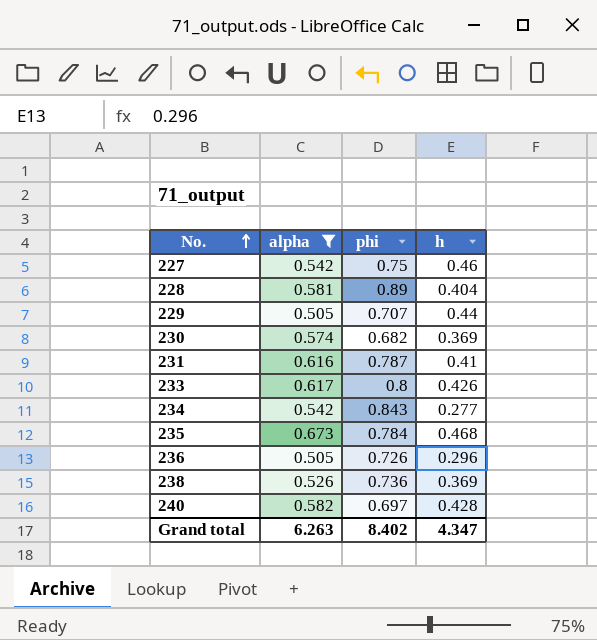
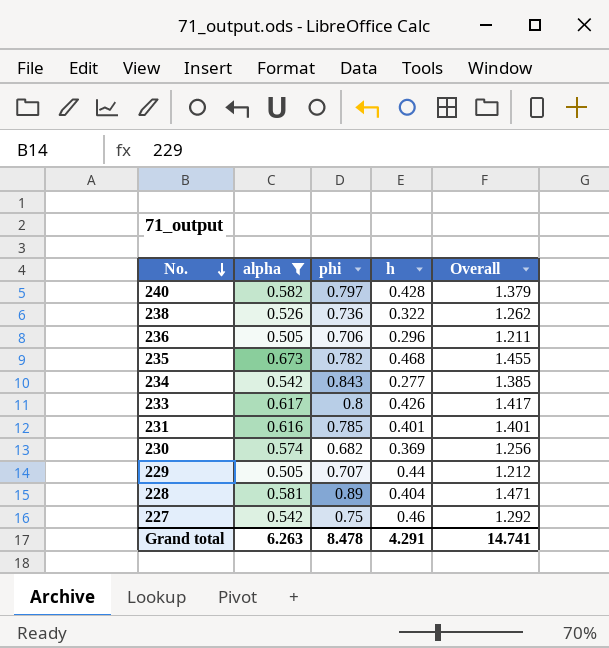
row order: No. ascending -> No. descending
column Overall | formula: none -> [alpha] + [phi]
240 | phi: 0.697 -> 0.797
238 | h: 0.369 -> 0.322
236 | phi: 0.726 -> 0.706
235 | phi: 0.784 -> 0.782
231 | phi: 0.787 -> 0.785
231 | h: 0.41 -> 0.401
Grand total | phi: 8.402 -> 8.478
Grand total | h: 4.347 -> 4.291

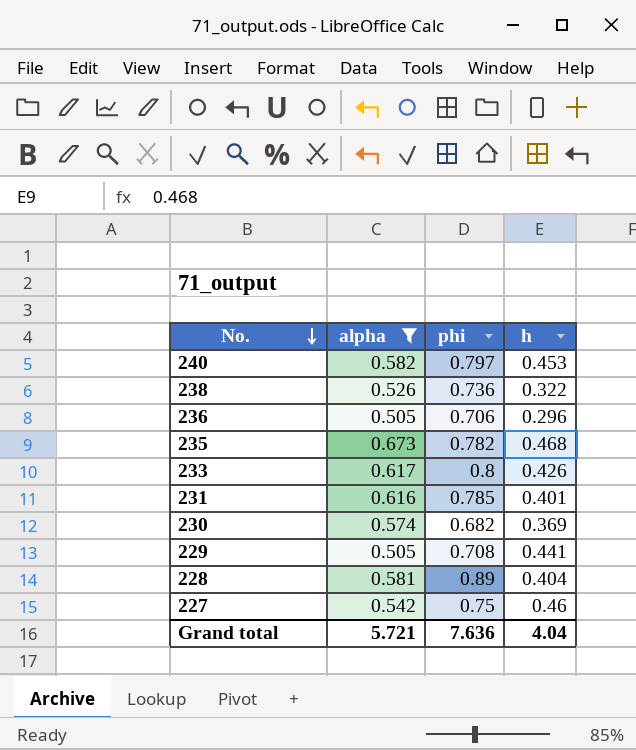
column Overall | formula: [alpha] + [phi] -> none
row 234: 0.542 | 0.843 | 0.277 | 1.385 -> none
240 | h: 0.428 -> 0.453
229 | phi: 0.707 -> 0.708
229 | h: 0.44 -> 0.441
Grand total | alpha: 6.263 -> 5.721
Grand total | phi: 8.478 -> 7.636
Grand total | h: 4.291 -> 4.04

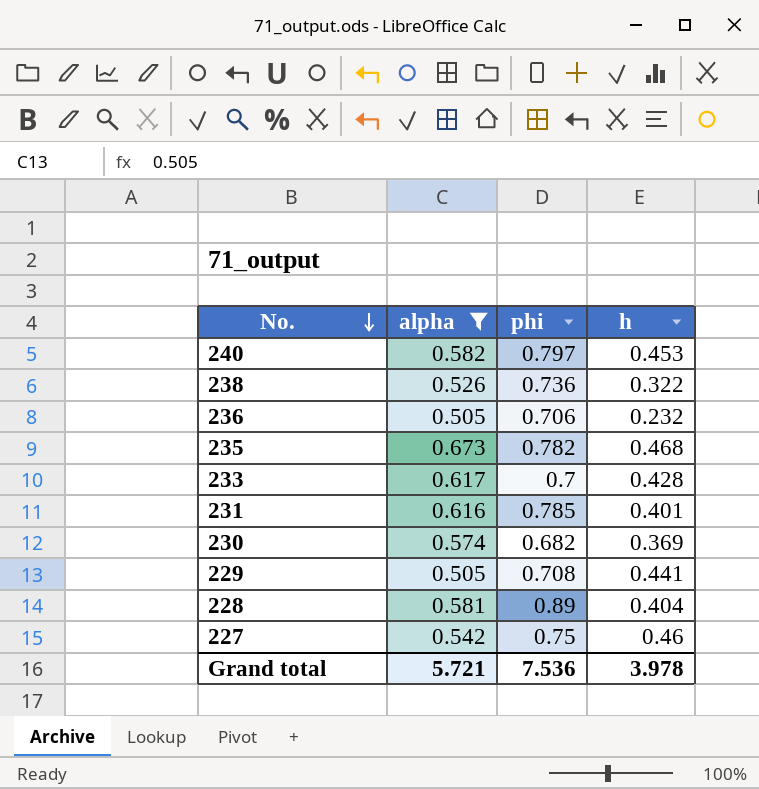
236 | h: 0.296 -> 0.232
233 | phi: 0.8 -> 0.7
233 | h: 0.426 -> 0.428
Grand total | phi: 7.636 -> 7.536
Grand total | h: 4.04 -> 3.978

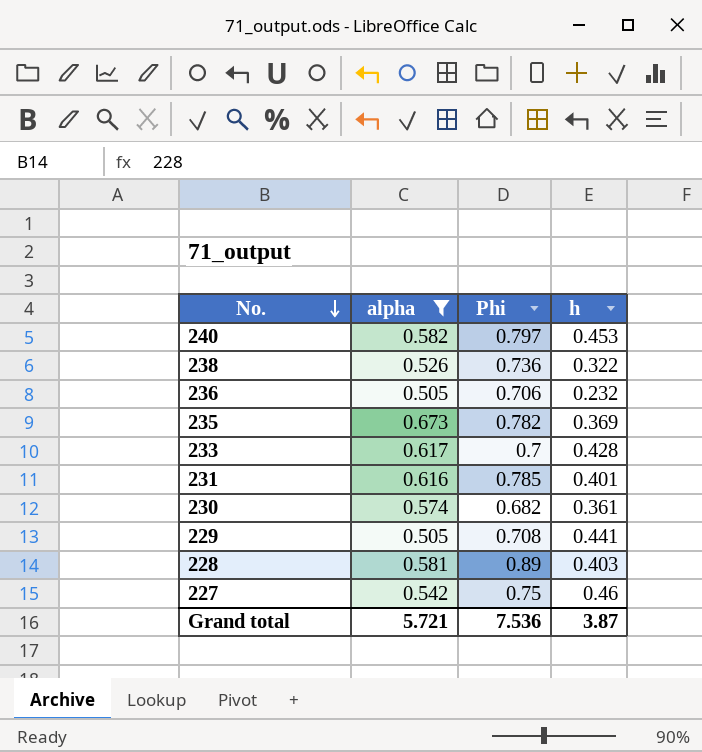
column name: phi -> Phi
235 | h: 0.468 -> 0.369
230 | h: 0.369 -> 0.361
228 | h: 0.404 -> 0.403
Grand total | h: 3.978 -> 3.87

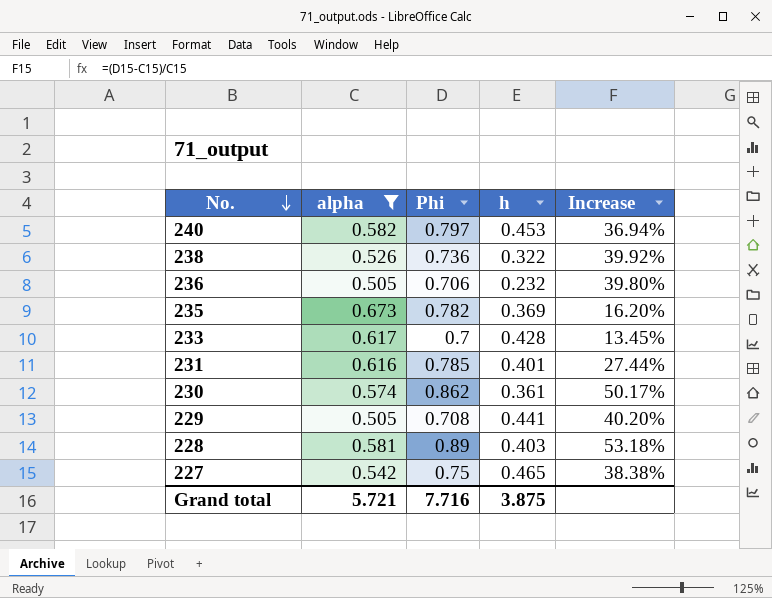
column Increase | formula: none -> ([Phi] - [alpha]) / [alpha]
230 | Phi: 0.682 -> 0.862
227 | h: 0.46 -> 0.465
Grand total | Phi: 7.536 -> 7.716
Grand total | h: 3.87 -> 3.875

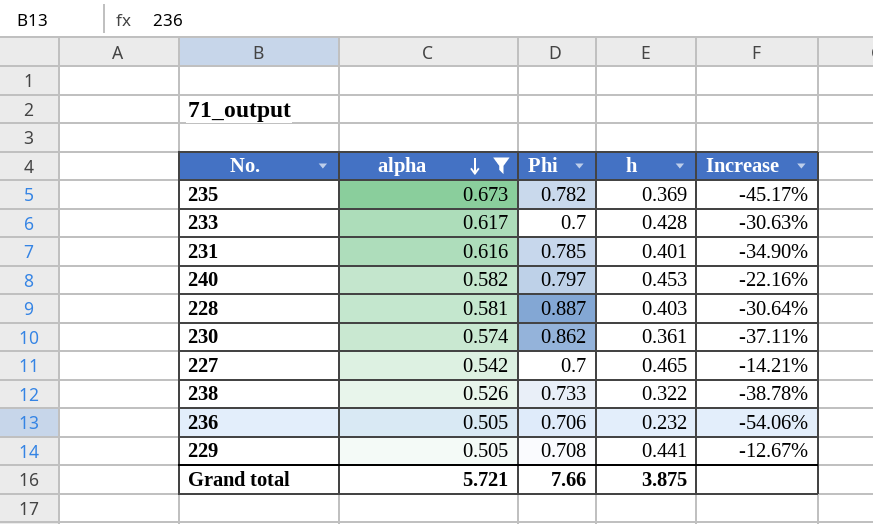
row order: No. descending -> alpha descending
column Increase | formula: ([Phi] - [alpha]) / [alpha] -> ([h] - [alpha]) / [alpha]
228 | Phi: 0.89 -> 0.887
227 | Phi: 0.75 -> 0.7
238 | Phi: 0.736 -> 0.733
Grand total | Phi: 7.716 -> 7.66

